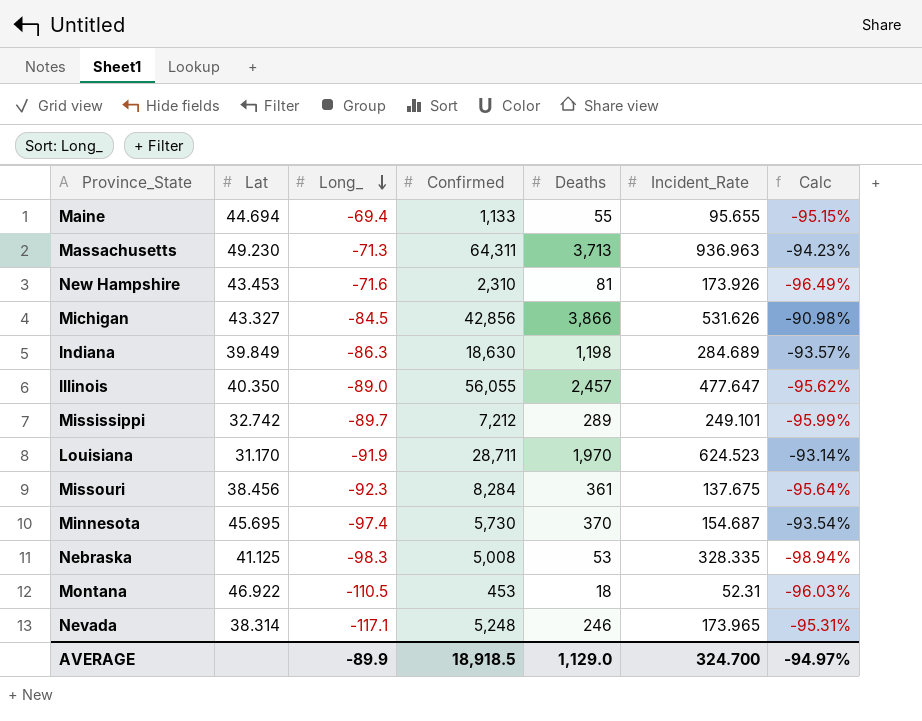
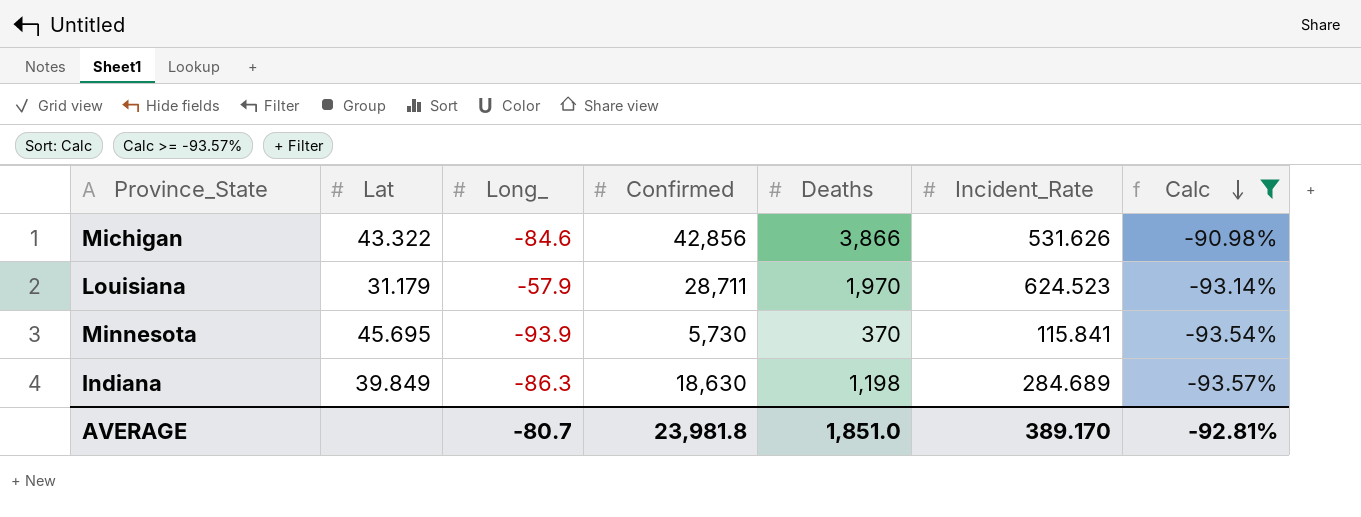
filter: none -> Calc >= -93.57%
row order: Long_ descending -> Calc descending
Michigan | Lat: 43.327 -> 43.322
Michigan | Long_: -84.5 -> -84.6
Louisiana | Lat: 31.170 -> 31.179
Louisiana | Long_: -91.9 -> -57.9
Minnesota | Long_: -97.4 -> -93.9
Minnesota | Incident_Rate: 154.687 -> 115.841
AVERAGE | Long_: -89.9 -> -80.7
AVERAGE | Confirmed: 18,918.5 -> 23,981.8
AVERAGE | Deaths: 1,129.0 -> 1,851.0
AVERAGE | Incident_Rate: 324.700 -> 389.170
AVERAGE | Calc: -94.97% -> -92.81%

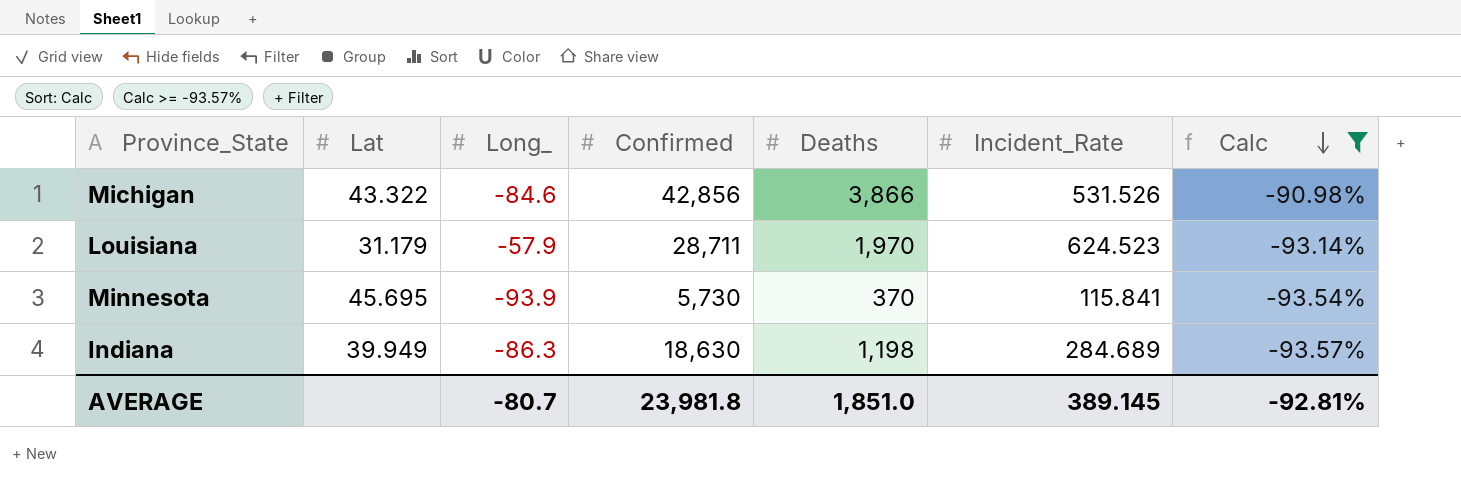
Michigan | Incident_Rate: 531.626 -> 531.526
Indiana | Lat: 39.849 -> 39.949
AVERAGE | Incident_Rate: 389.170 -> 389.145

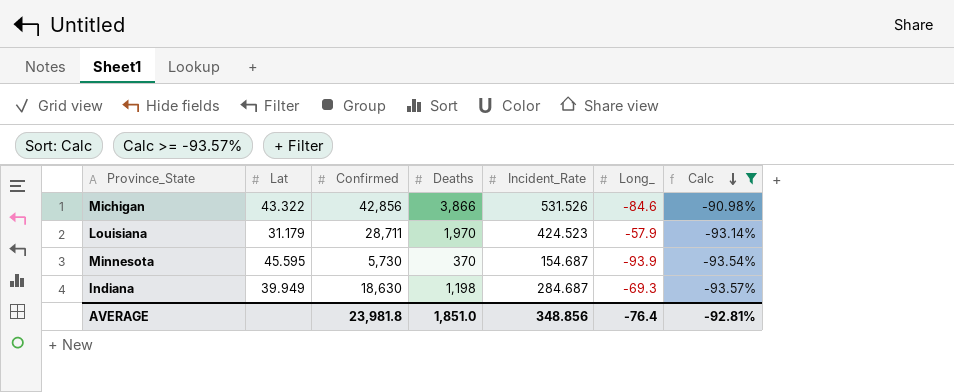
column Long_ | position: 3 -> 6
Louisiana | Incident_Rate: 624.523 -> 424.523
Minnesota | Lat: 45.695 -> 45.595
Minnesota | Incident_Rate: 115.841 -> 154.687
Indiana | Incident_Rate: 284.689 -> 284.687
Indiana | Long_: -86.3 -> -69.3
AVERAGE | Incident_Rate: 389.145 -> 348.856
AVERAGE | Long_: -80.7 -> -76.4

